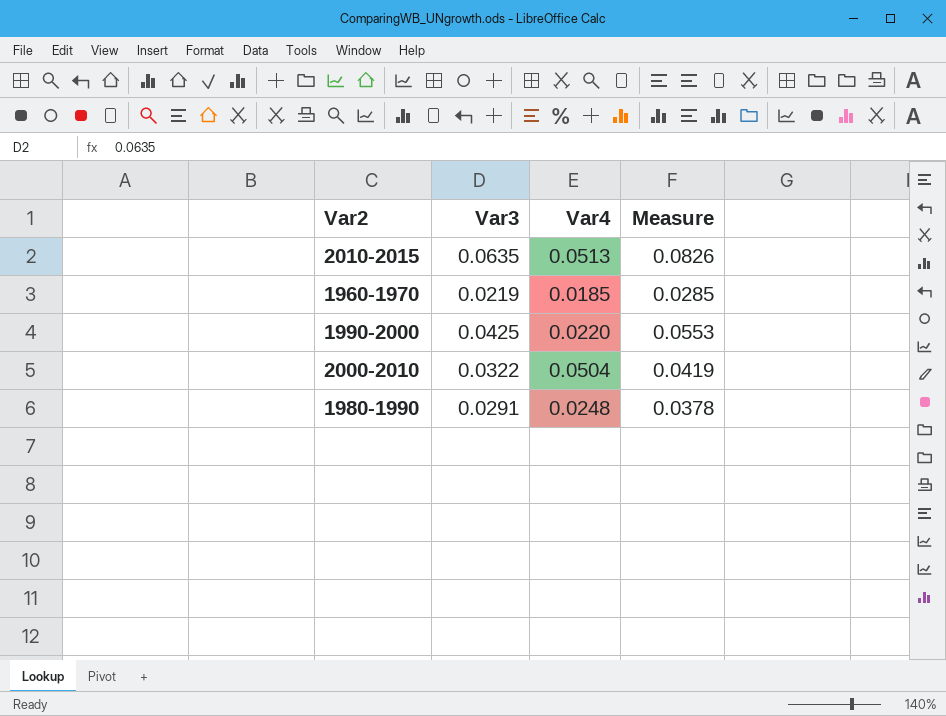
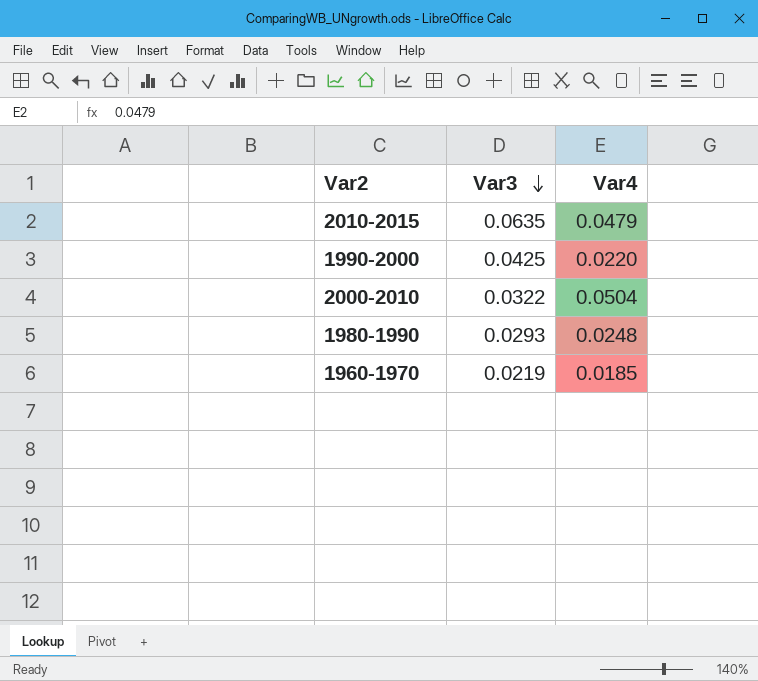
row order: none -> Var3 descending
column Measure | formula: [Var3] * 1.3 -> none
2010-2015 | Var4: 0.0513 -> 0.0479
1980-1990 | Var3: 0.0291 -> 0.0293

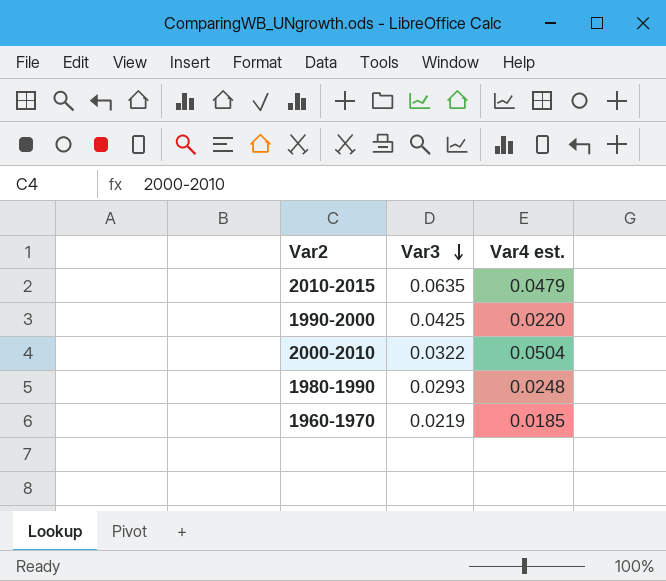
column name: Var4 -> Var4 est.

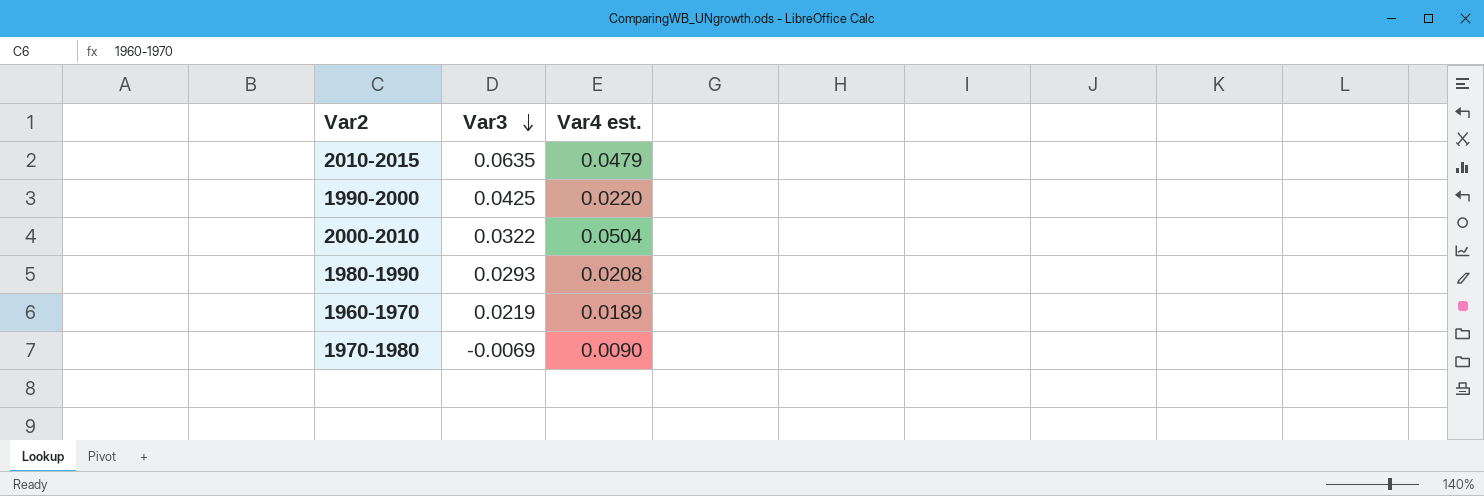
1980-1990 | Var4 est.: 0.0248 -> 0.0208
1960-1970 | Var4 est.: 0.0185 -> 0.0189
row 1970-1980: none -> -0.0069 | 0.0090

